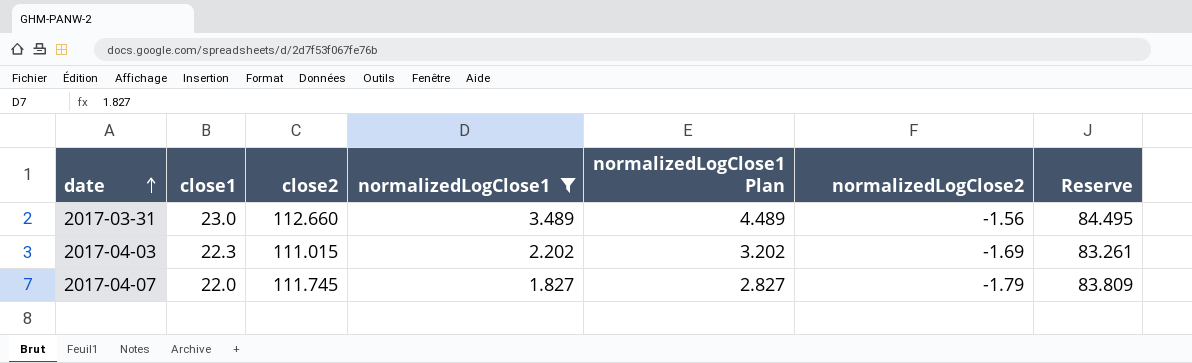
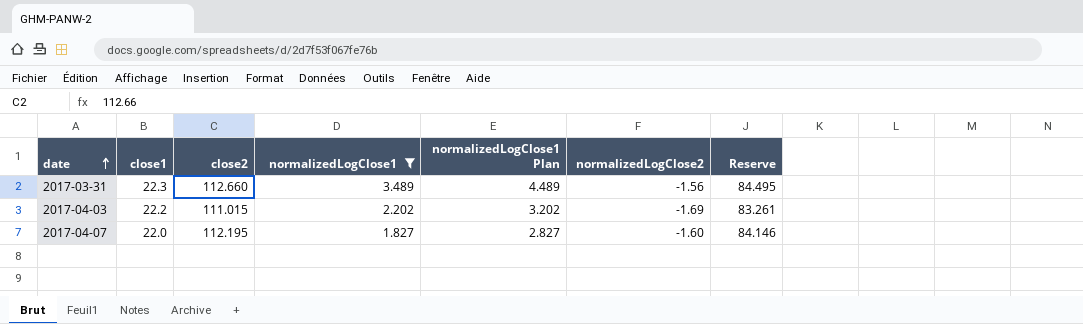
2017-03-31 | close1: 23.0 -> 22.3
2017-04-03 | close1: 22.3 -> 22.2
2017-04-07 | close2: 111.745 -> 112.195
2017-04-07 | normalizedLogClose2: -1.79 -> -1.60
2017-04-07 | Reserve: 83.809 -> 84.146

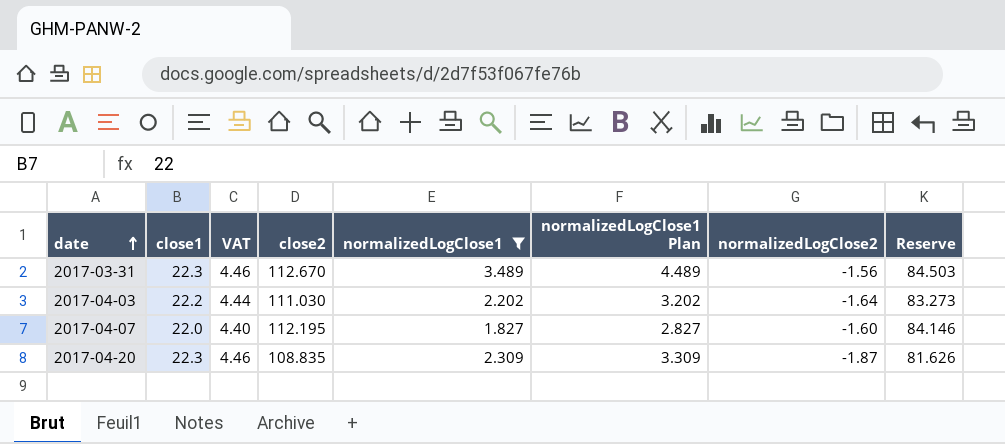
column VAT | formula: none -> [close1] * 0.2
2017-03-31 | close2: 112.660 -> 112.670
2017-03-31 | Reserve: 84.495 -> 84.503
2017-04-03 | close2: 111.015 -> 111.030
2017-04-03 | normalizedLogClose2: -1.69 -> -1.64
2017-04-03 | Reserve: 83.261 -> 83.273
row 2017-04-20: none -> 22.3 | 4.46 | 108.835 | 2.309 | 3.309 | -1.87 | 81.626

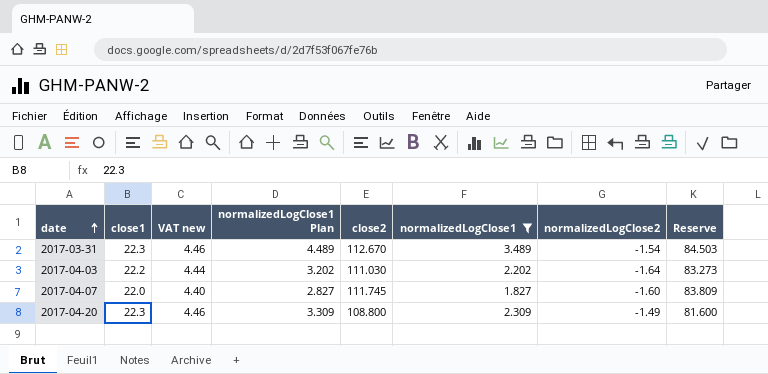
column name: VAT -> VAT new
column normalizedLogClose1 Plan | position: 6 -> 4
2017-03-31 | normalizedLogClose2: -1.56 -> -1.54
2017-04-07 | close2: 112.195 -> 111.745
2017-04-07 | Reserve: 84.146 -> 83.809
2017-04-20 | close2: 108.835 -> 108.800
2017-04-20 | normalizedLogClose2: -1.87 -> -1.49
2017-04-20 | Reserve: 81.626 -> 81.600

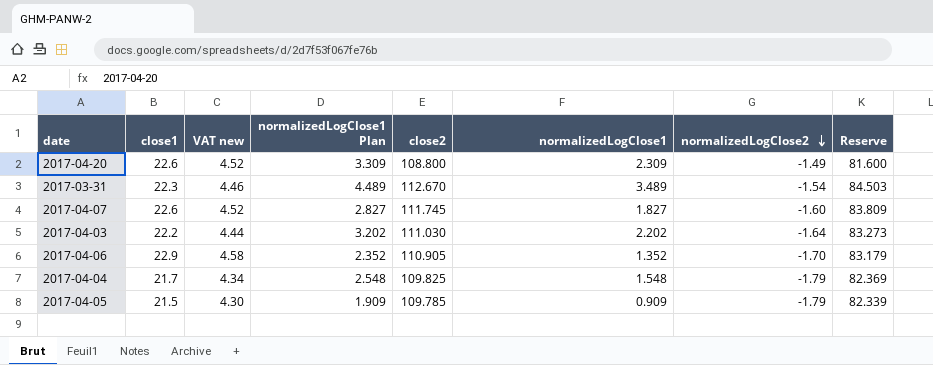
filter: normalizedLogClose1 >= 1.827 -> none
row order: date ascending -> normalizedLogClose2 descending
2017-04-20 | close1: 22.3 -> 22.6
2017-04-20 | VAT new: 4.46 -> 4.52
2017-04-07 | close1: 22.0 -> 22.6
2017-04-07 | VAT new: 4.40 -> 4.52

